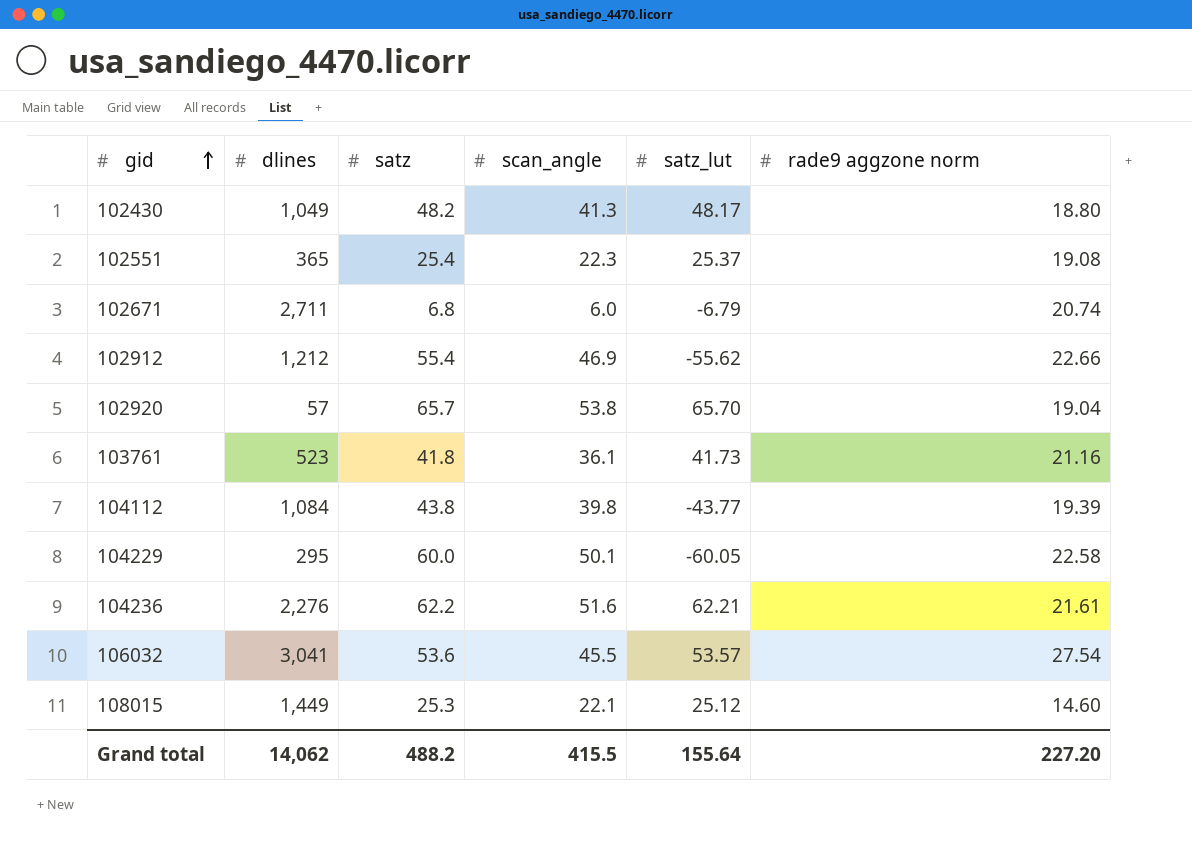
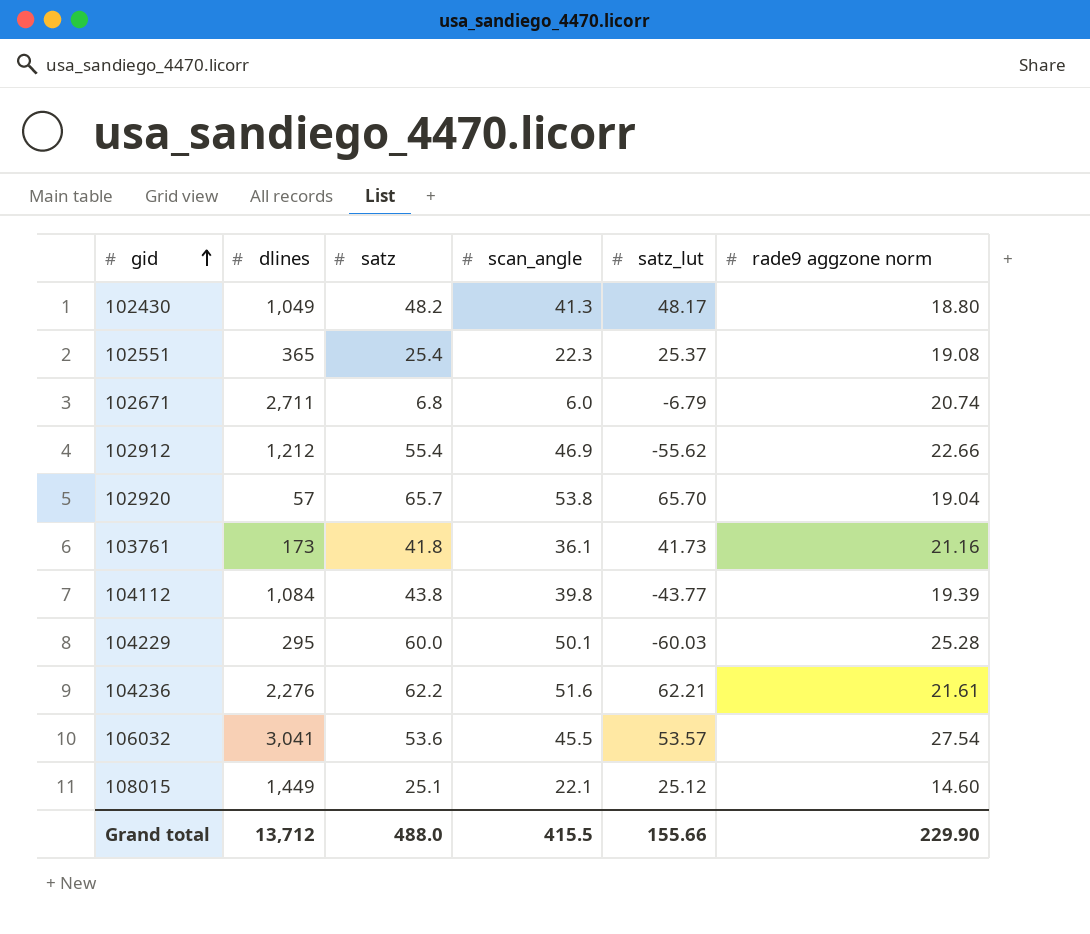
103761 | dlines: 523 -> 173
104229 | satz_lut: -60.05 -> -60.03
104229 | rade9 aggzone norm: 22.58 -> 25.28
108015 | satz: 25.3 -> 25.1
Grand total | dlines: 14,062 -> 13,712
Grand total | satz: 488.2 -> 488.0
Grand total | satz_lut: 155.64 -> 155.66
Grand total | rade9 aggzone norm: 227.20 -> 229.90

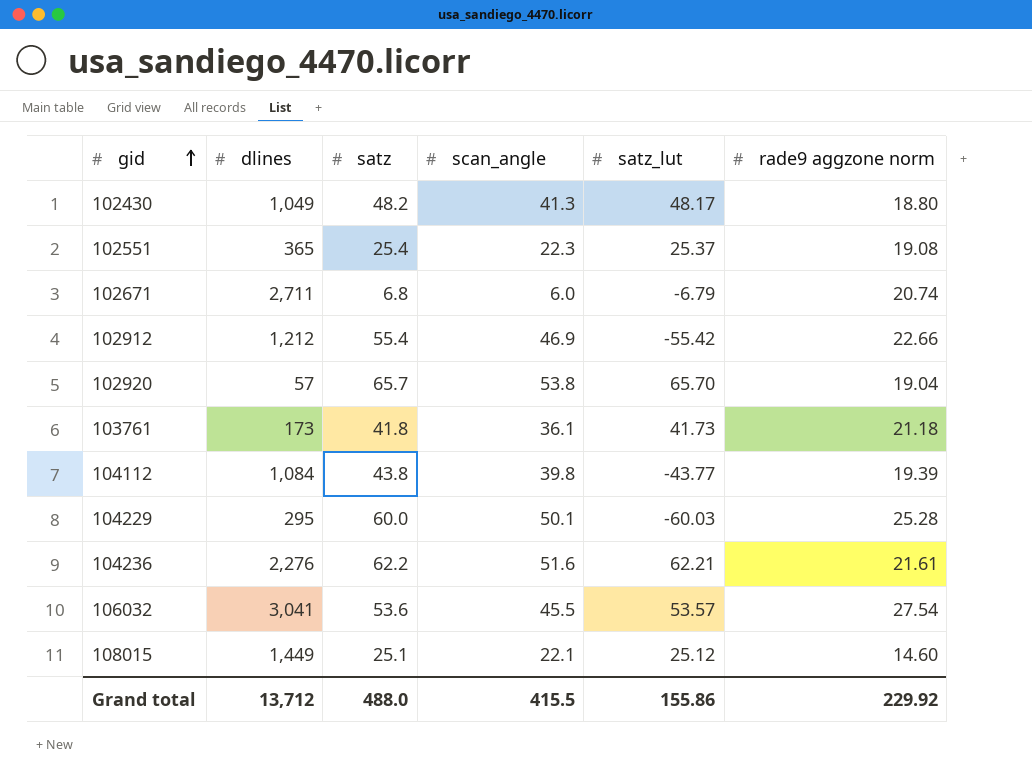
102912 | satz_lut: -55.62 -> -55.42
103761 | rade9 aggzone norm: 21.16 -> 21.18
Grand total | satz_lut: 155.66 -> 155.86
Grand total | rade9 aggzone norm: 229.90 -> 229.92

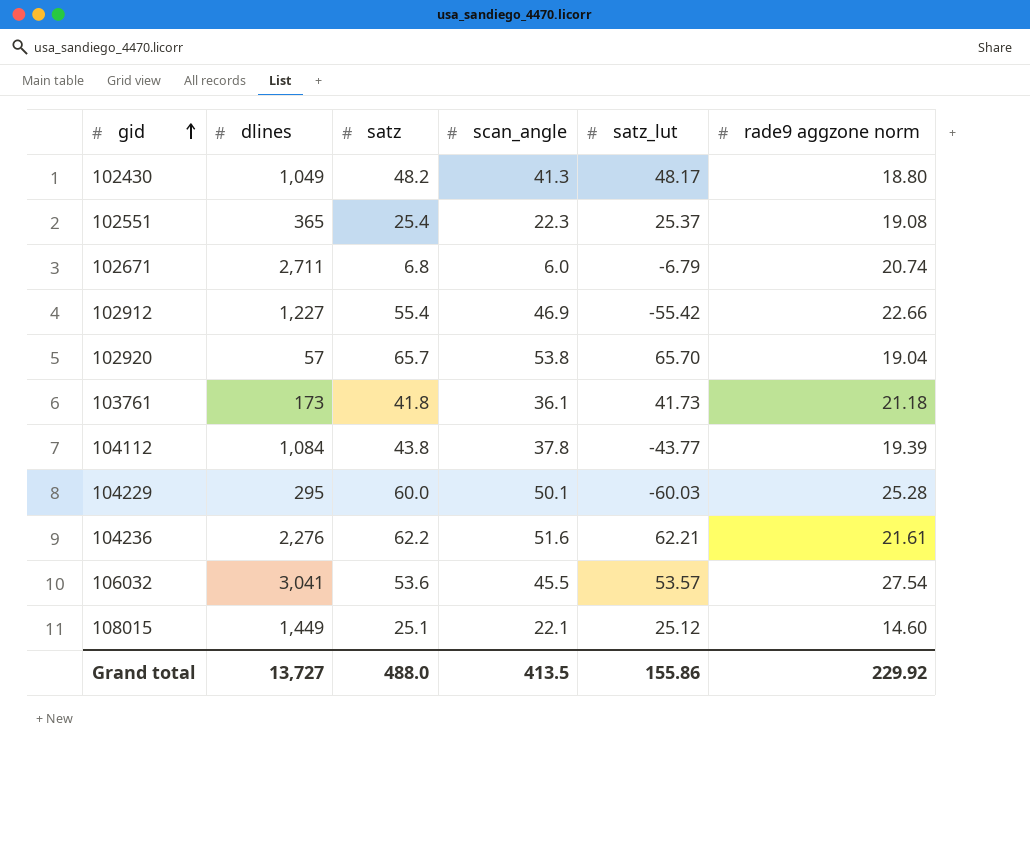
102912 | dlines: 1,212 -> 1,227
104112 | scan_angle: 39.8 -> 37.8
Grand total | dlines: 13,712 -> 13,727
Grand total | scan_angle: 415.5 -> 413.5

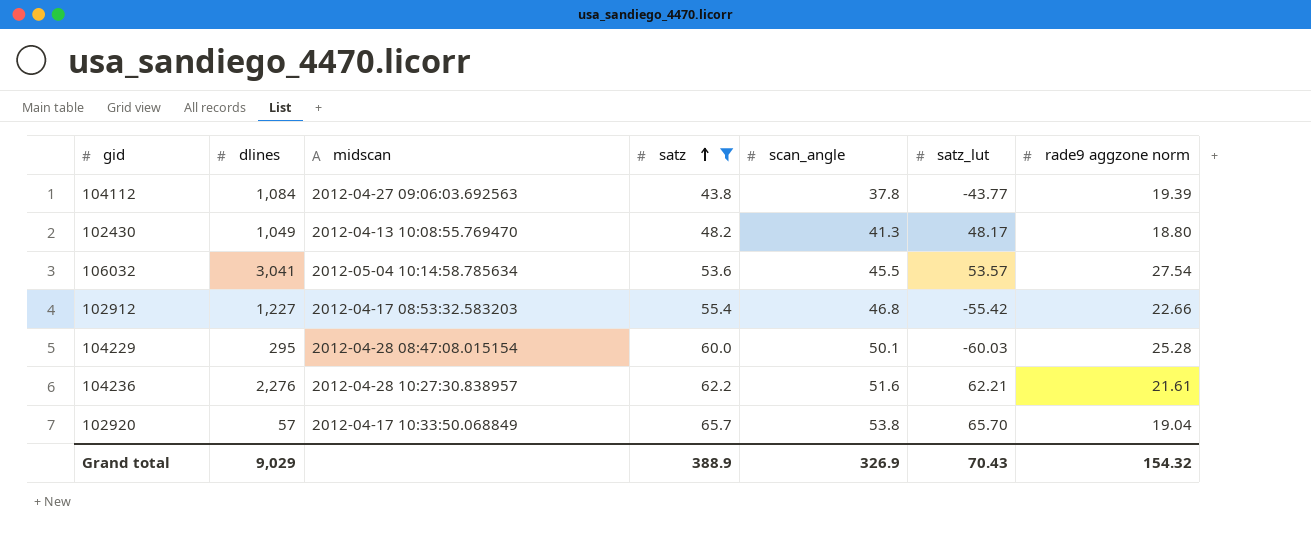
filter: none -> satz >= 43.8
row order: gid ascending -> satz ascending
column midscan | position: none -> 3
102912 | scan_angle: 46.9 -> 46.8
Grand total | dlines: 13,727 -> 9,029
Grand total | satz: 488.0 -> 388.9
Grand total | scan_angle: 413.5 -> 326.9
Grand total | satz_lut: 155.86 -> 70.43
Grand total | rade9 aggzone norm: 229.92 -> 154.32

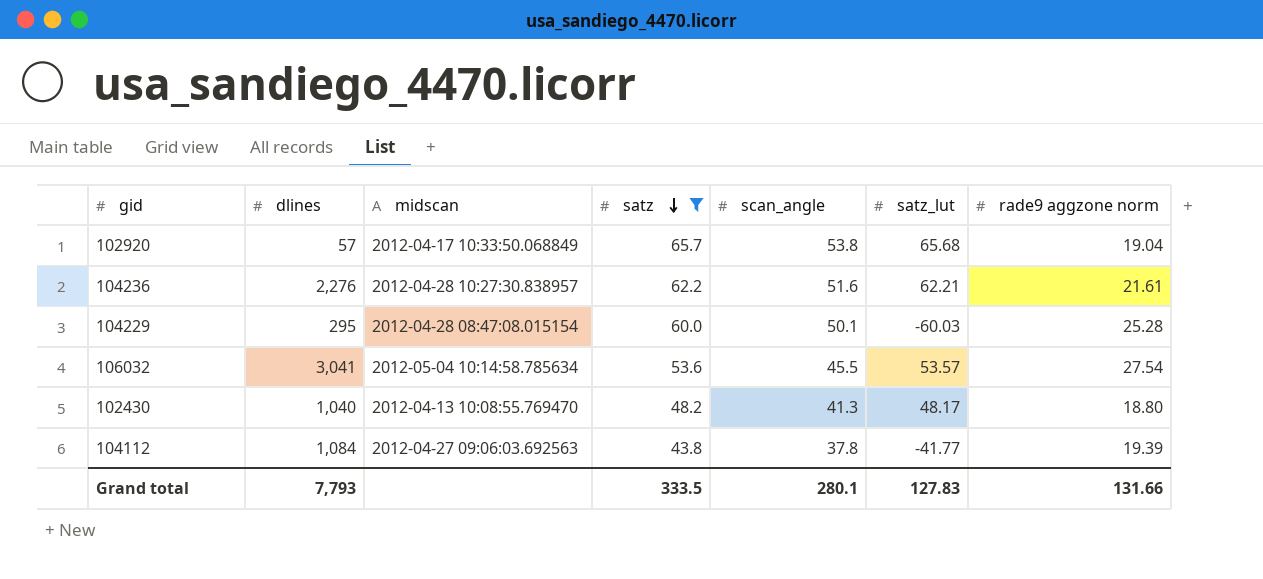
row order: satz ascending -> satz descending
row 102912: 1,227 | 2012-04-17 08:53:32.583203 | 55.4 | 46.8 | -55.42 | 22.66 -> none
102920 | satz_lut: 65.70 -> 65.68
102430 | dlines: 1,049 -> 1,040
104112 | satz_lut: -43.77 -> -41.77
Grand total | dlines: 9,029 -> 7,793
Grand total | satz: 388.9 -> 333.5
Grand total | scan_angle: 326.9 -> 280.1
Grand total | satz_lut: 70.43 -> 127.83
Grand total | rade9 aggzone norm: 154.32 -> 131.66

